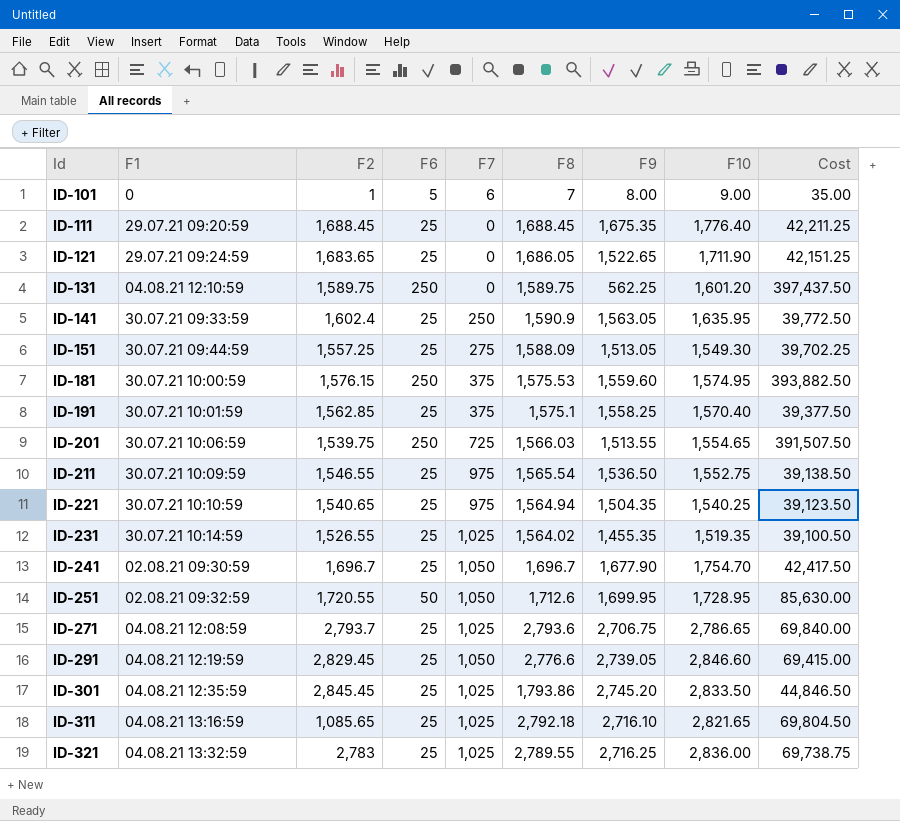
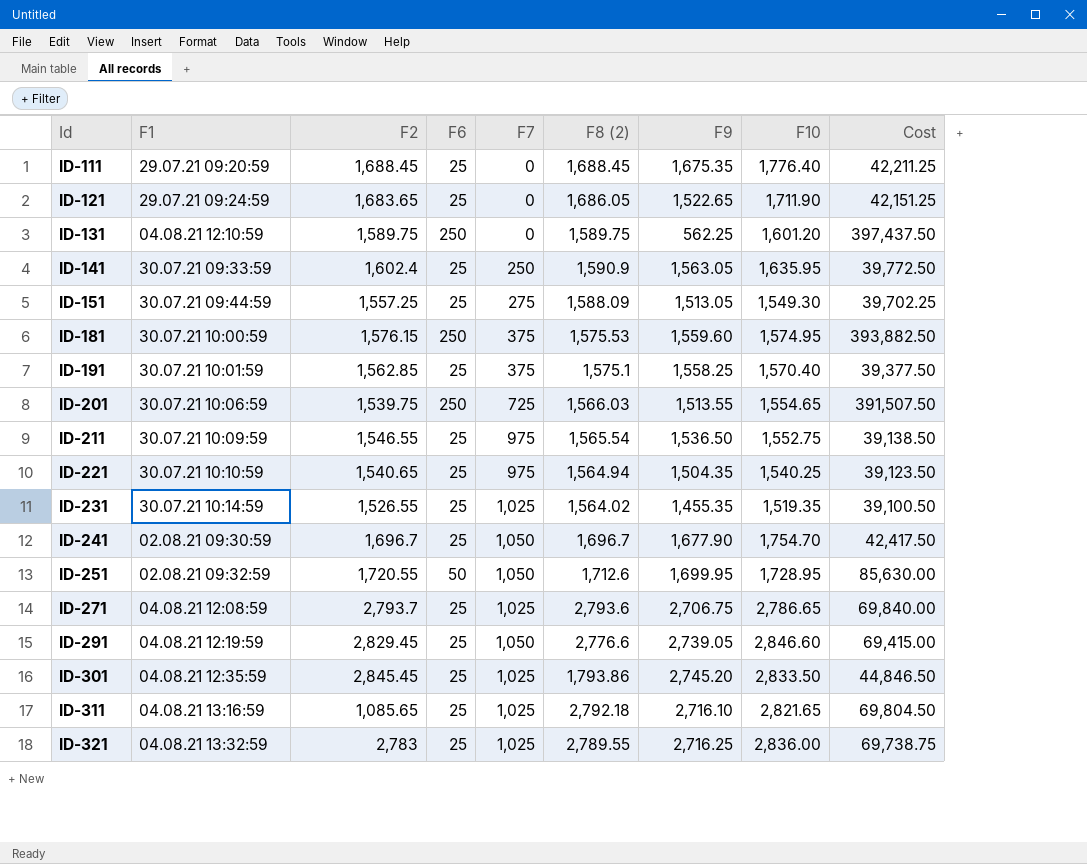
column name: F8 -> F8 (2)
row ID-101: 0 | 1 | 5 | 6 | 7 | 8.00 | 9.00 | 35.00 -> none

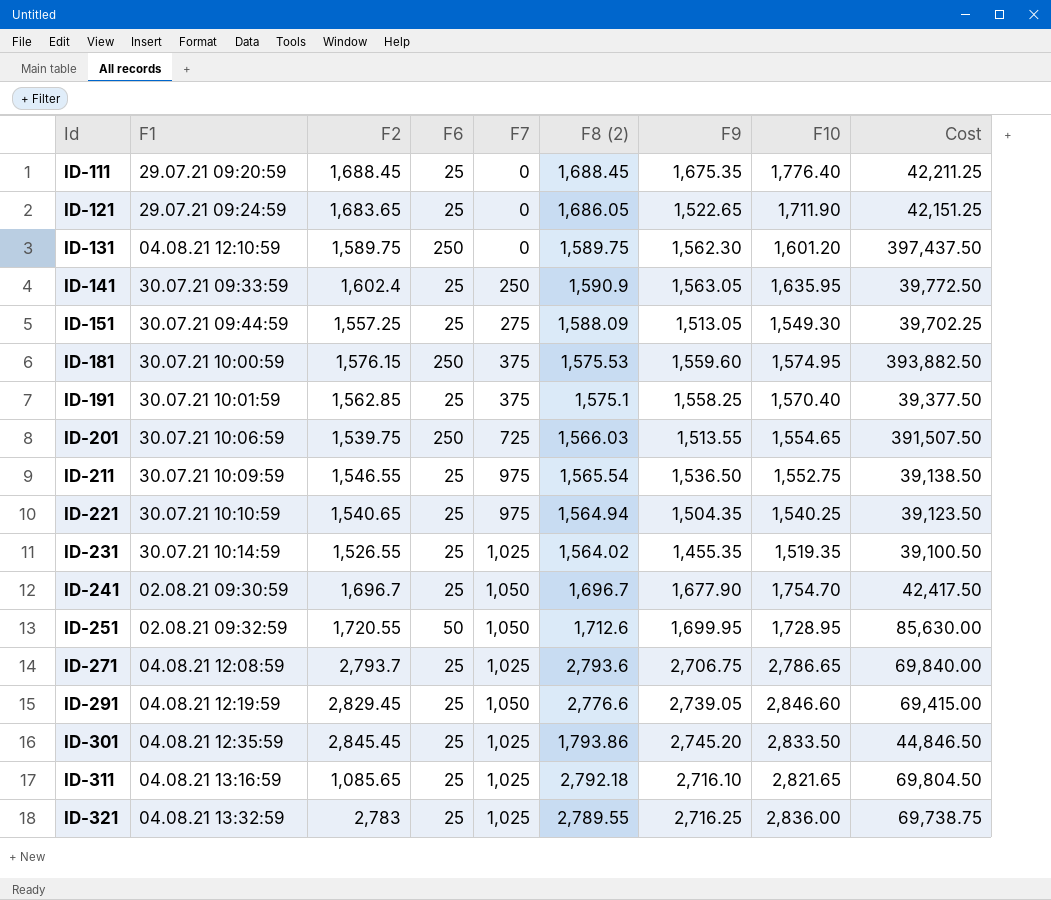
ID-131 | F9: 562.25 -> 1,562.30

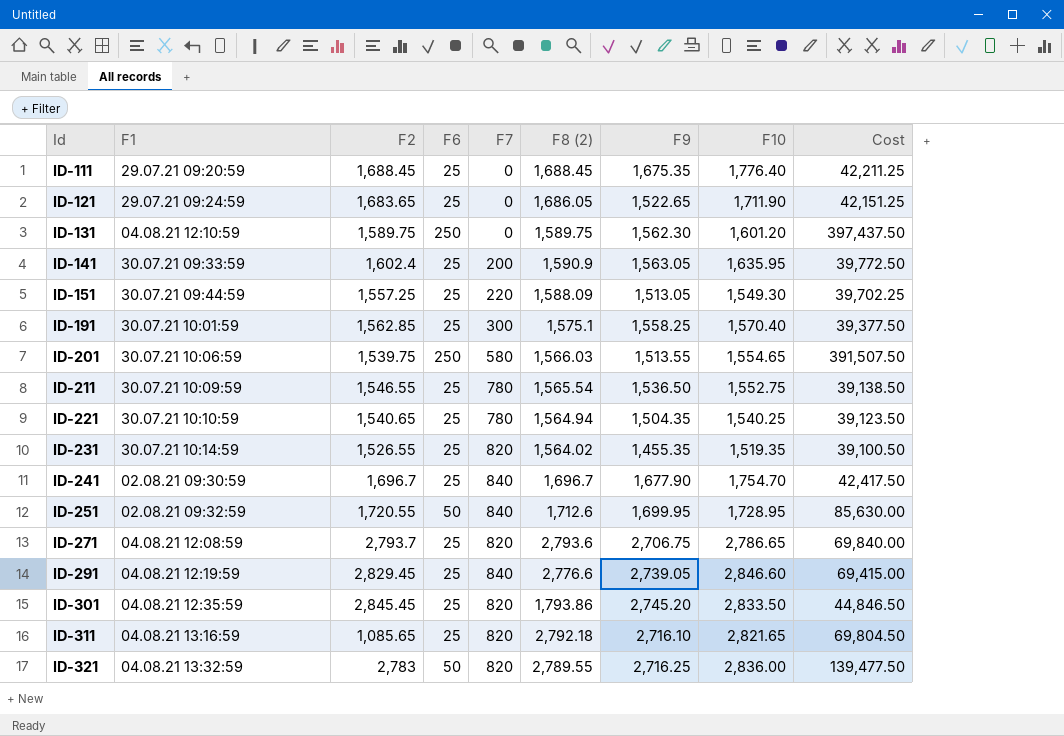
row ID-181: 30.07.21 10:00:59 | 1,576.15 | 250 | 375 | 1,575.53 | 1,559.60 | 1,574.95 | 393,882.50 -> none
ID-141 | F7: 250 -> 200
ID-151 | F7: 275 -> 220
ID-191 | F7: 375 -> 300
ID-201 | F7: 725 -> 580
ID-211 | F7: 975 -> 780
ID-221 | F7: 975 -> 780
ID-231 | F7: 1,025 -> 820
ID-241 | F7: 1,050 -> 840
ID-251 | F7: 1,050 -> 840
ID-271 | F7: 1,025 -> 820
ID-291 | F7: 1,050 -> 840
ID-301 | F7: 1,025 -> 820
ID-311 | F7: 1,025 -> 820
ID-321 | F6: 25 -> 50
ID-321 | F7: 1,025 -> 820
ID-321 | Cost: 69,738.75 -> 139,477.50

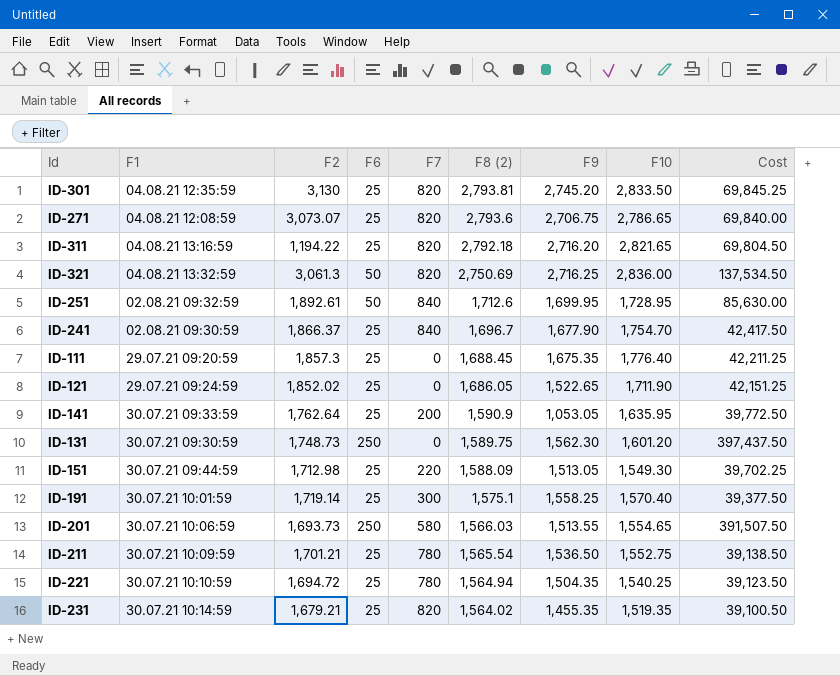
row order: Id ascending -> F8 (2) descending
row ID-291: 04.08.21 12:19:59 | 2,829.45 | 25 | 840 | 2,776.6 | 2,739.05 | 2,846.60 | 69,415.00 -> none
ID-301 | F2: 2,845.45 -> 3,130
ID-301 | F8 (2): 1,793.86 -> 2,793.81
ID-301 | Cost: 44,846.50 -> 69,845.25
ID-271 | F2: 2,793.7 -> 3,073.07
ID-311 | F2: 1,085.65 -> 1,194.22
ID-311 | F9: 2,716.10 -> 2,716.20
ID-321 | F2: 2,783 -> 3,061.3
ID-321 | F8 (2): 2,789.55 -> 2,750.69
ID-321 | Cost: 139,477.50 -> 137,534.50
ID-251 | F2: 1,720.55 -> 1,892.61
ID-241 | F2: 1,696.7 -> 1,866.37
ID-111 | F2: 1,688.45 -> 1,857.3
ID-121 | F2: 1,683.65 -> 1,852.02
ID-141 | F2: 1,602.4 -> 1,762.64
ID-141 | F9: 1,563.05 -> 1,053.05
ID-131 | F1: 04.08.21 12:10:59 -> 30.07.21 09:30:59
ID-131 | F2: 1,589.75 -> 1,748.73
ID-151 | F2: 1,557.25 -> 1,712.98
ID-191 | F2: 1,562.85 -> 1,719.14
ID-201 | F2: 1,539.75 -> 1,693.73
ID-211 | F2: 1,546.55 -> 1,701.21
ID-221 | F2: 1,540.65 -> 1,694.72
ID-231 | F2: 1,526.55 -> 1,679.21

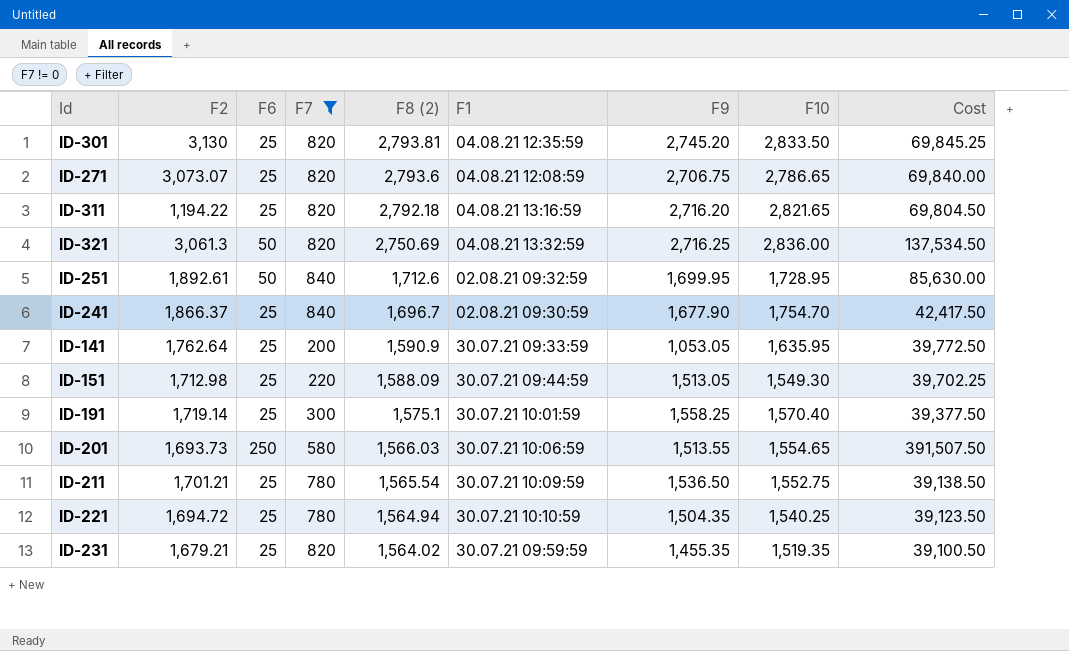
filter: none -> F7 != 0
column F1 | position: 2 -> 6
ID-231 | F1: 30.07.21 10:14:59 -> 30.07.21 09:59:59

